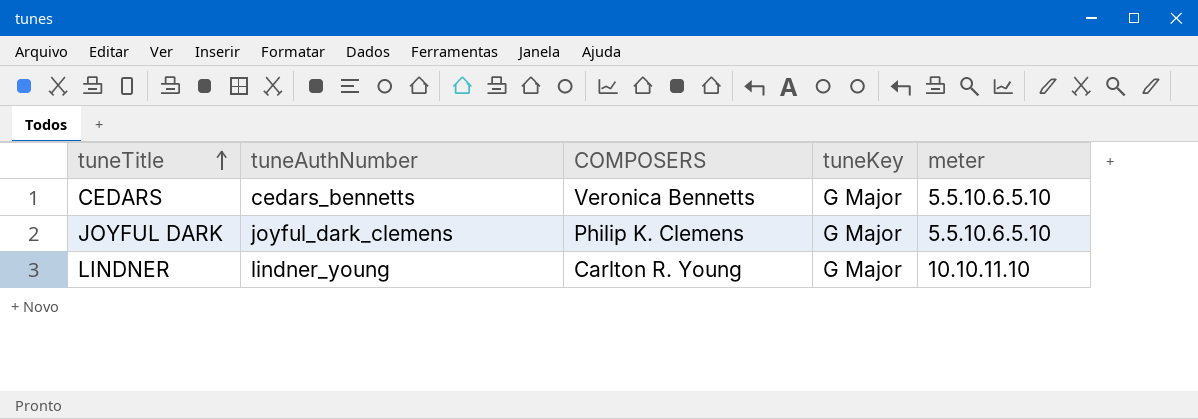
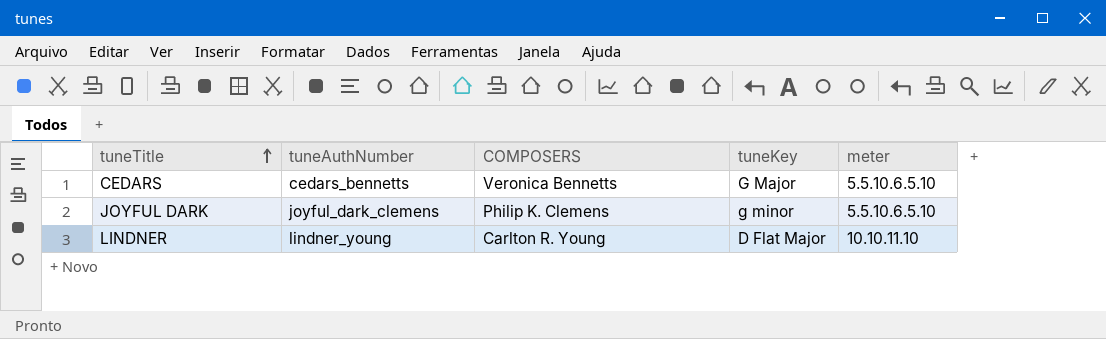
JOYFUL DARK | tuneKey: G Major -> g minor
LINDNER | tuneKey: G Major -> D Flat Major

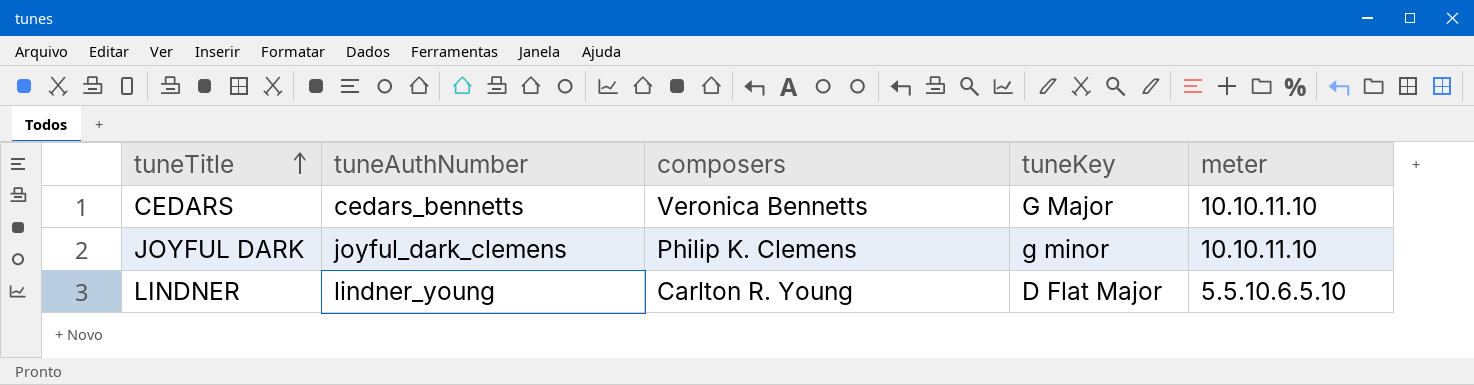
column name: COMPOSERS -> composers
CEDARS | meter: 5.5.10.6.5.10 -> 10.10.11.10
JOYFUL DARK | meter: 5.5.10.6.5.10 -> 10.10.11.10
LINDNER | meter: 10.10.11.10 -> 5.5.10.6.5.10

